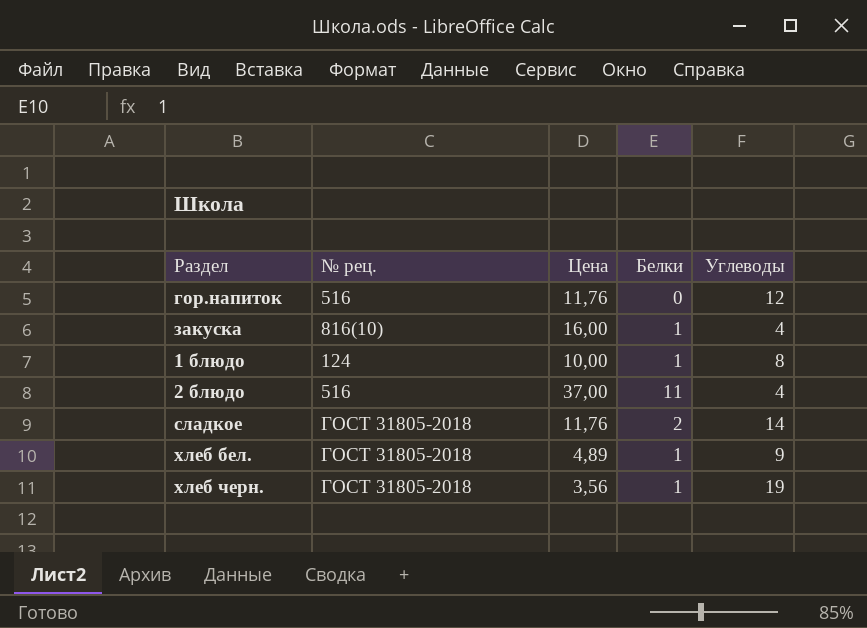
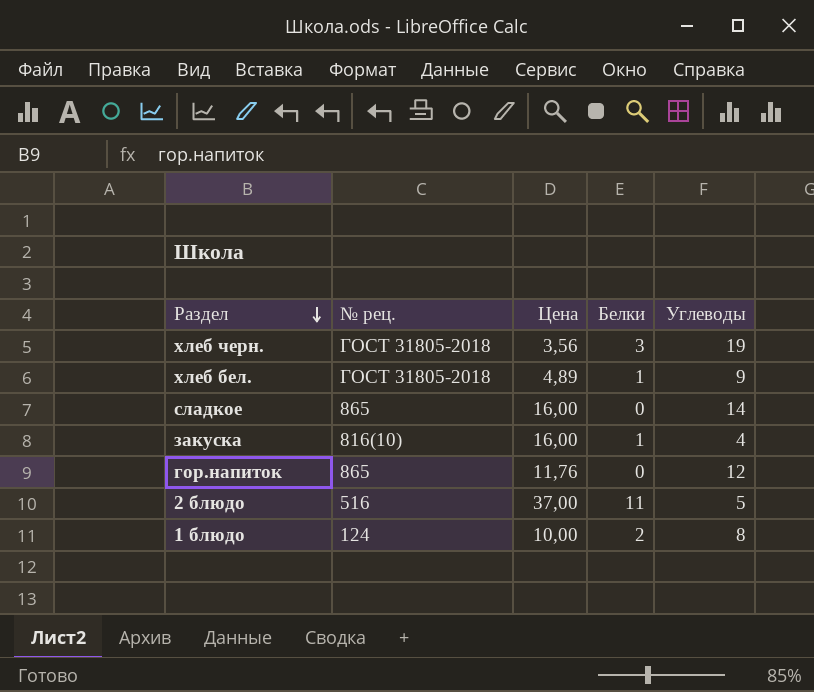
row order: none -> Раздел descending
хлеб черн. | Белки: 1 -> 3
сладкое | № рец.: ГОСТ 31805-2018 -> 865
сладкое | Цена: 11,76 -> 16,00
сладкое | Белки: 2 -> 0
гор.напиток | № рец.: 516 -> 865
2 блюдо | Углеводы: 4 -> 5
1 блюдо | Белки: 1 -> 2

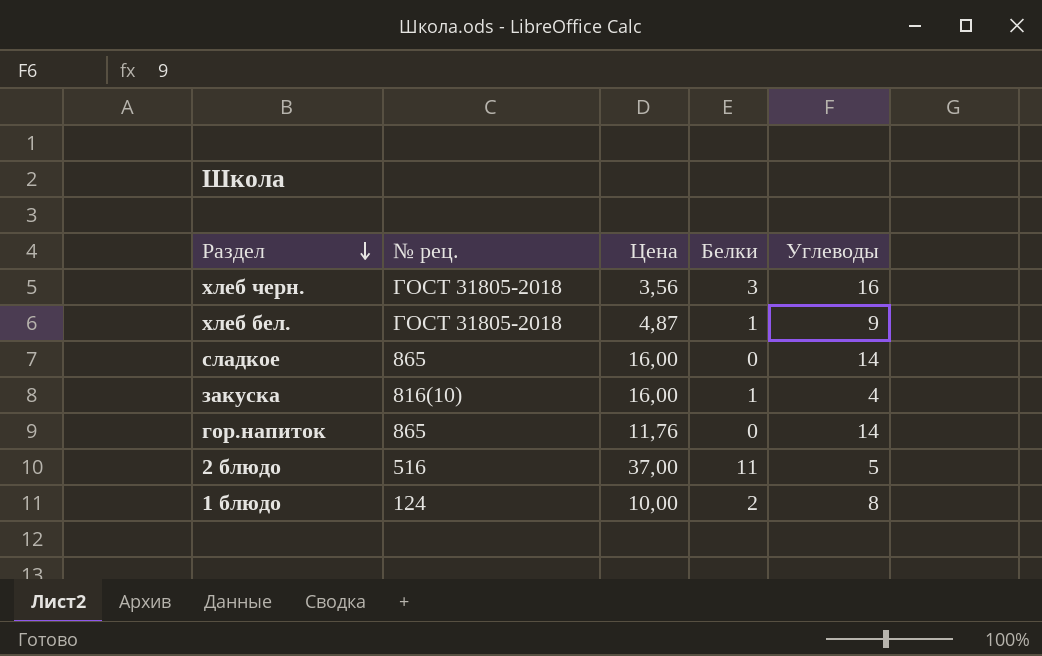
хлеб черн. | Углеводы: 19 -> 16
хлеб бел. | Цена: 4,89 -> 4,87
гор.напиток | Углеводы: 12 -> 14

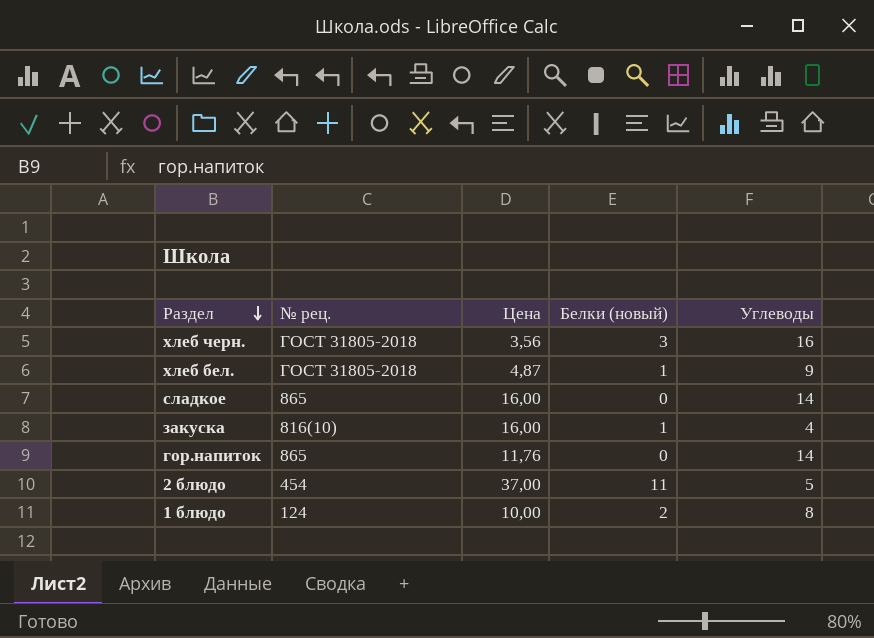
column name: Белки -> Белки (новый)
2 блюдо | № рец.: 516 -> 454

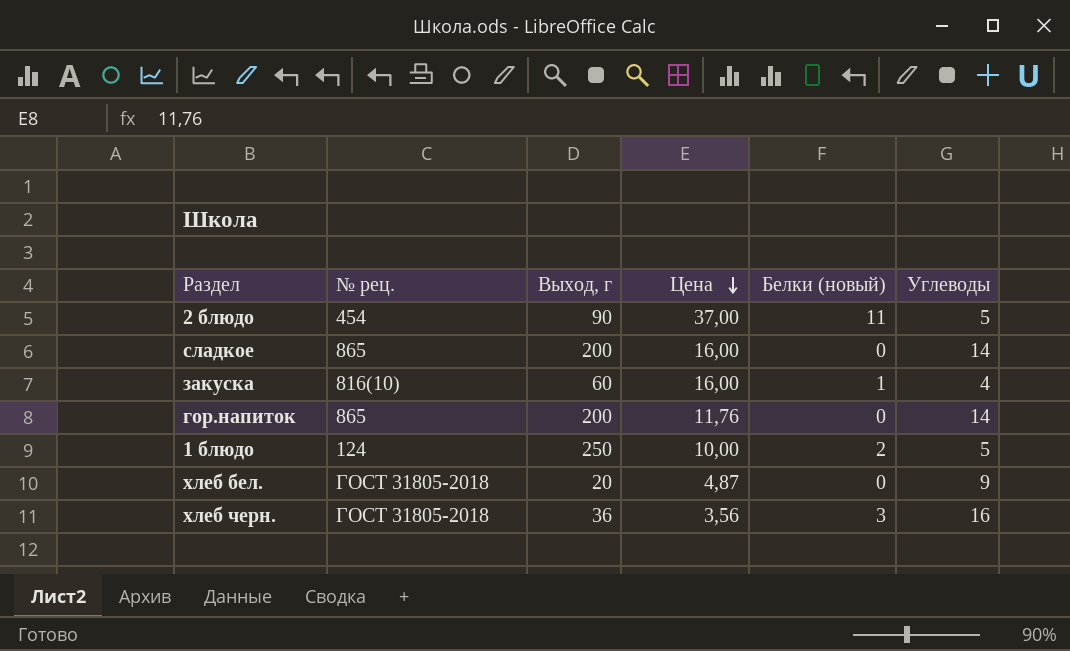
row order: Раздел descending -> Цена descending
column Выход, г | position: none -> 3
1 блюдо | Углеводы: 8 -> 5
хлеб бел. | Белки (новый): 1 -> 0

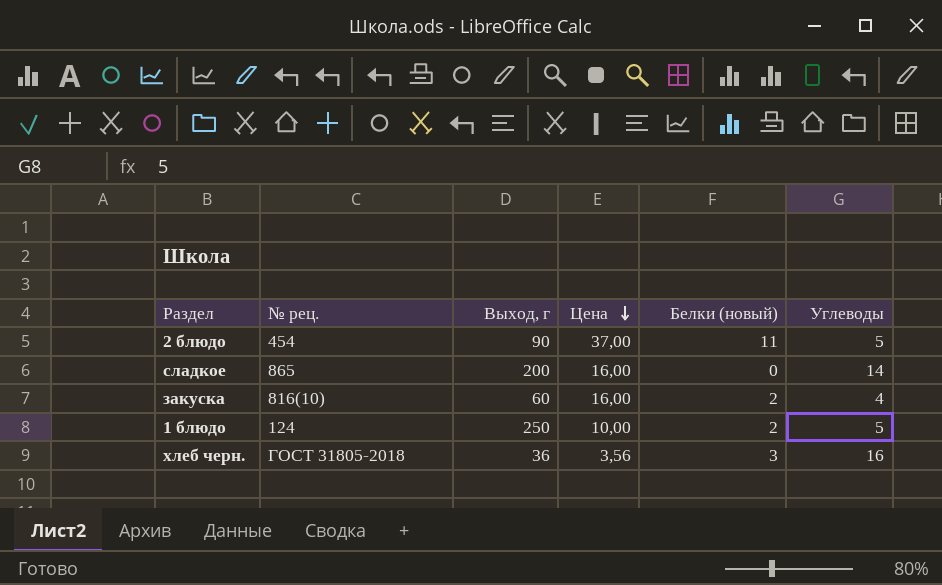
row гор.напиток: 865 | 200 | 11,76 | 0 | 14 -> none
row хлеб бел.: ГОСТ 31805-2018 | 20 | 4,87 | 0 | 9 -> none
закуска | Белки (новый): 1 -> 2

